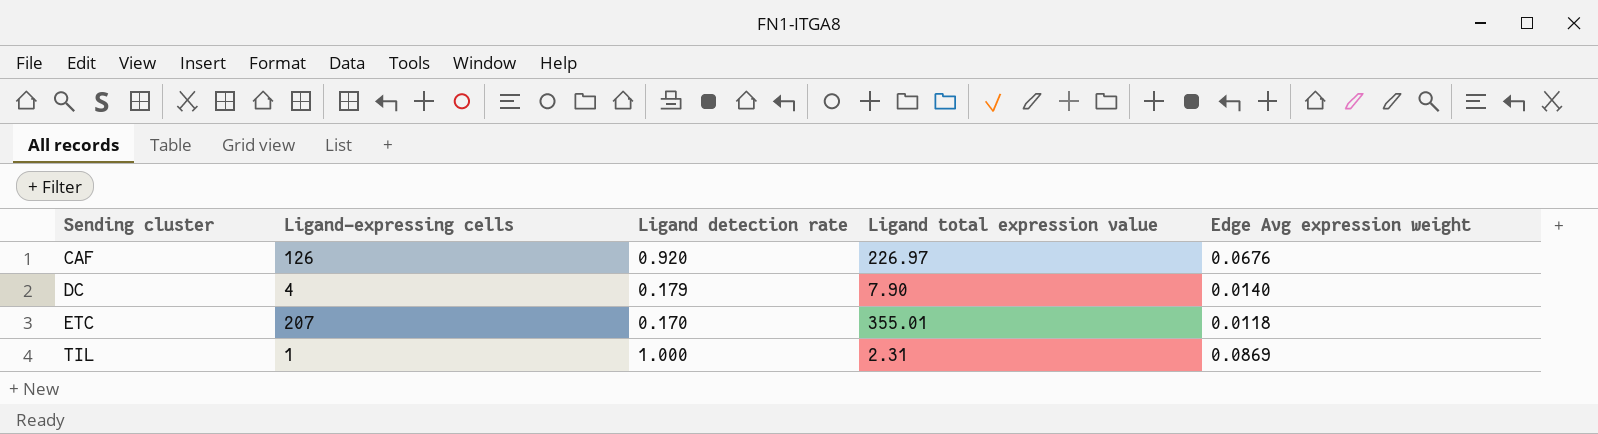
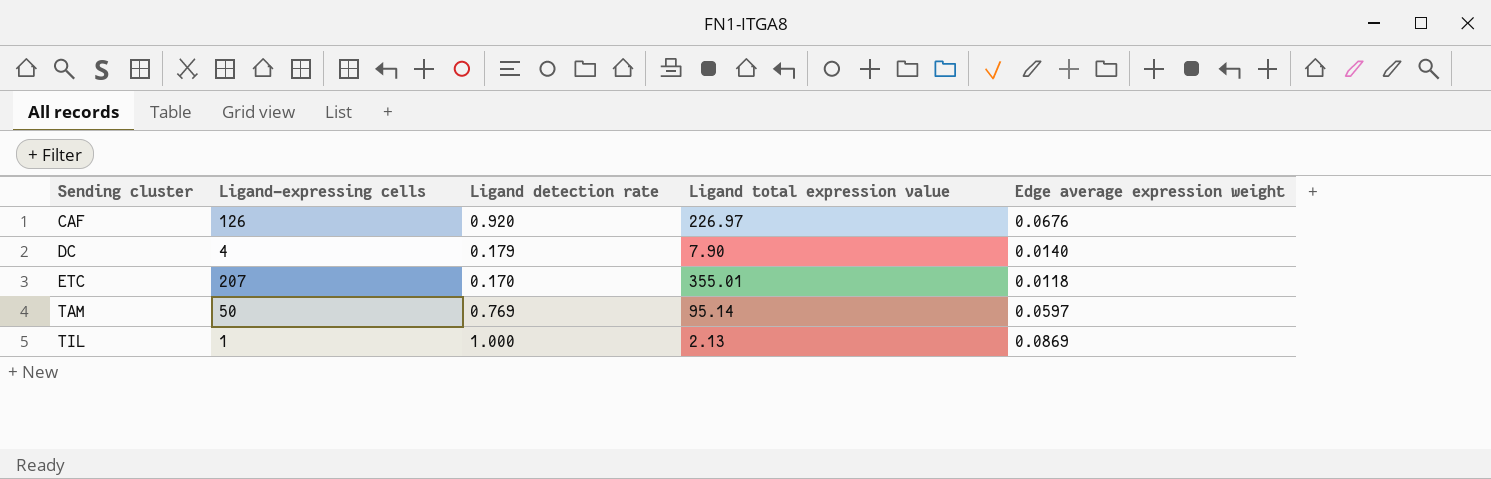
column name: Edge Avg expression weight -> Edge average expression weight
row TAM: none -> 50 | 0.769 | 95.14 | 0.0597
TIL | Ligand total expression value: 2.31 -> 2.13

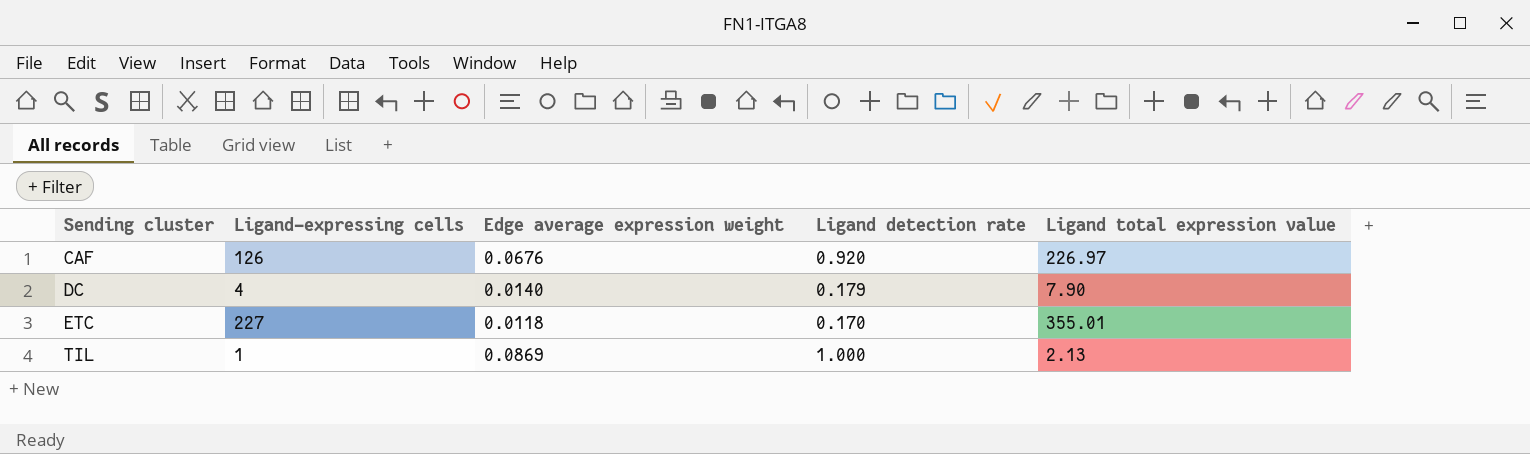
column Edge average expression weight | position: 5 -> 3
row TAM: 50 | 0.769 | 95.14 | 0.0597 -> none
ETC | Ligand-expressing cells: 207 -> 227

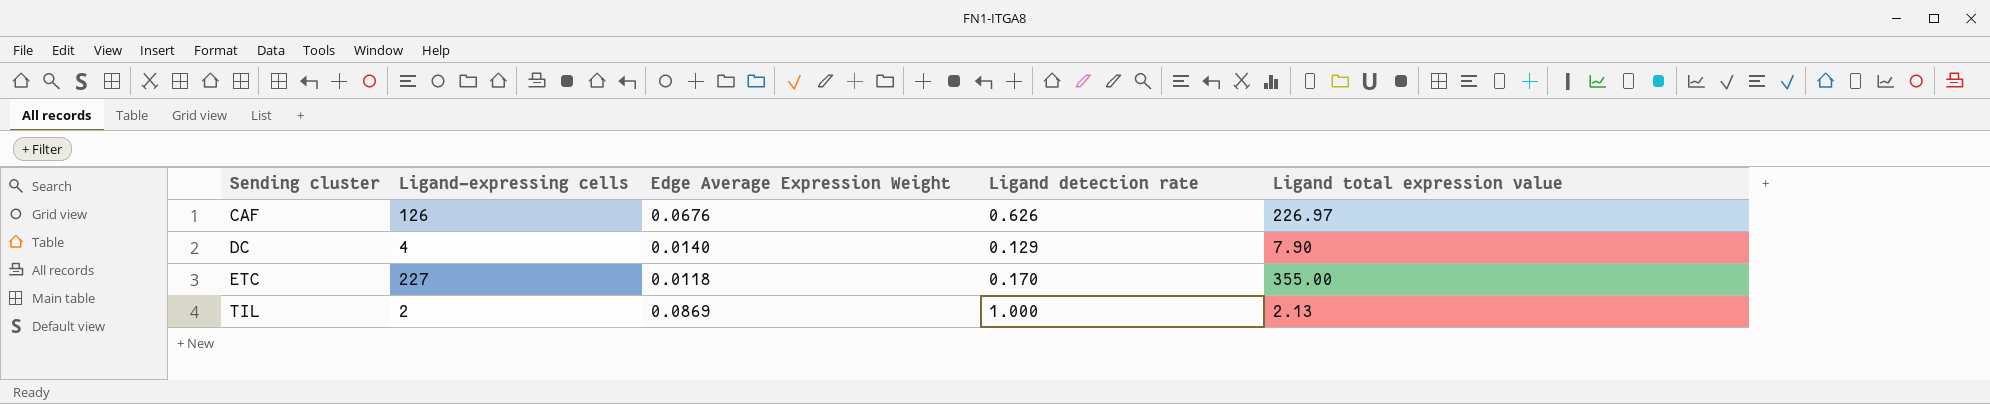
column name: Edge average expression weight -> Edge Average Expression Weight
CAF | Ligand detection rate: 0.920 -> 0.626
DC | Ligand detection rate: 0.179 -> 0.129
ETC | Ligand total expression value: 355.01 -> 355.00
TIL | Ligand-expressing cells: 1 -> 2

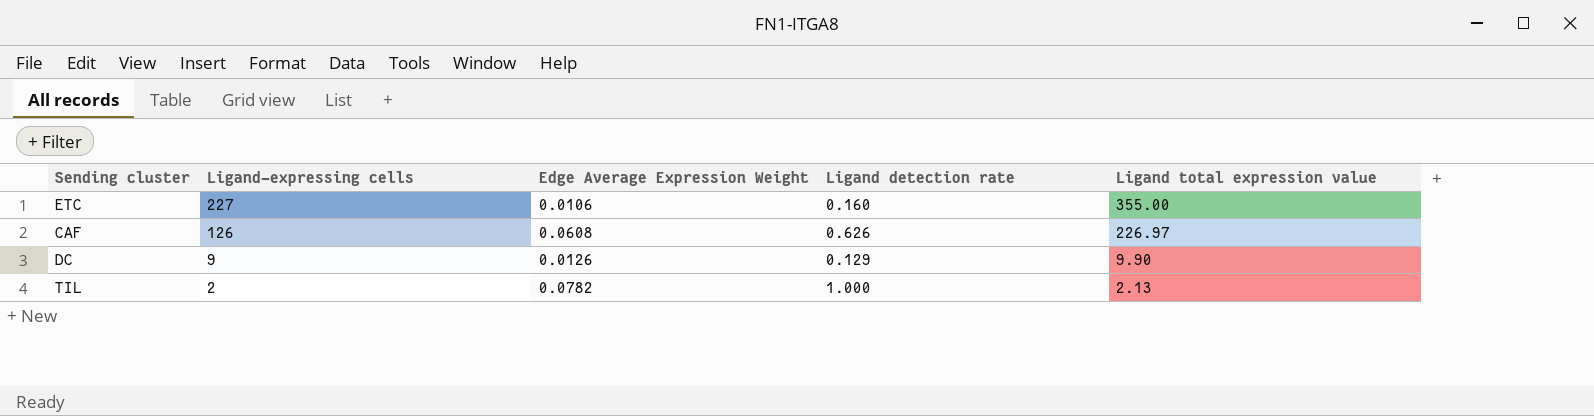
row order: Sending cluster ascending -> Ligand-expressing cells descending
ETC | Edge Average Expression Weight: 0.0118 -> 0.0106
ETC | Ligand detection rate: 0.170 -> 0.160
CAF | Edge Average Expression Weight: 0.0676 -> 0.0608
DC | Ligand-expressing cells: 4 -> 9
DC | Edge Average Expression Weight: 0.0140 -> 0.0126
DC | Ligand total expression value: 7.90 -> 9.90
TIL | Edge Average Expression Weight: 0.0869 -> 0.0782

